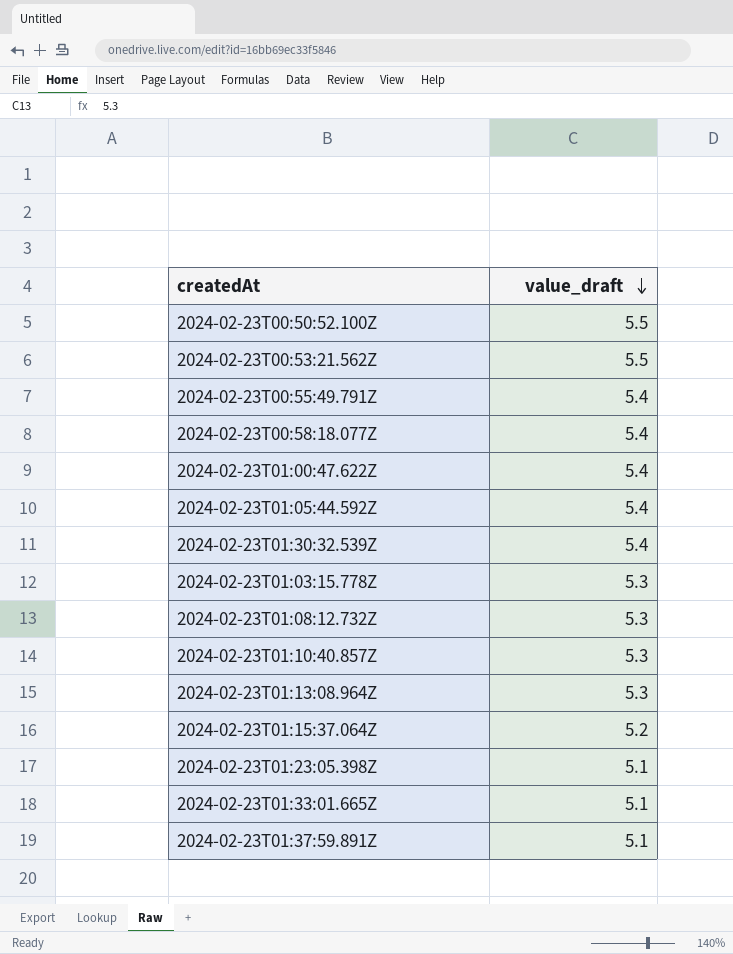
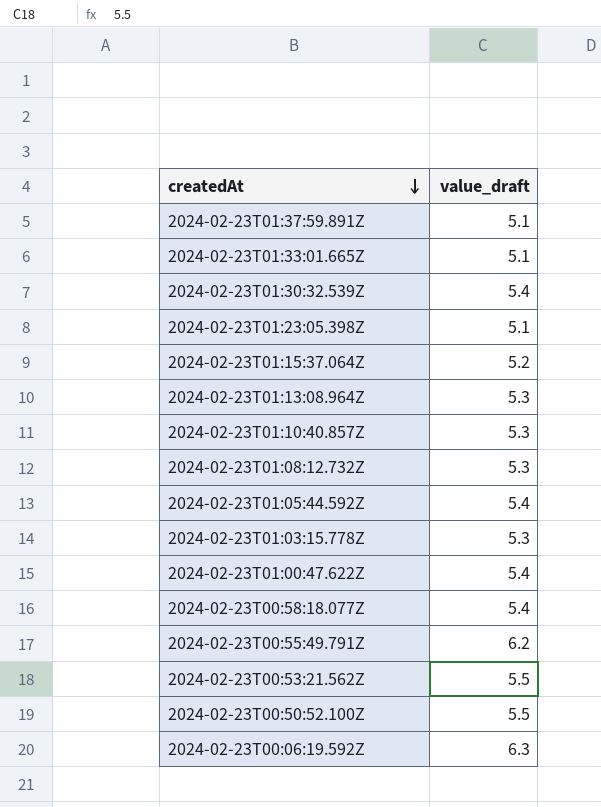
row order: value_draft descending -> createdAt descending
2024-02-23T00:55:49.791Z | value_draft: 5.4 -> 6.2
row 2024-02-23T00:06:19.592Z: none -> 6.3

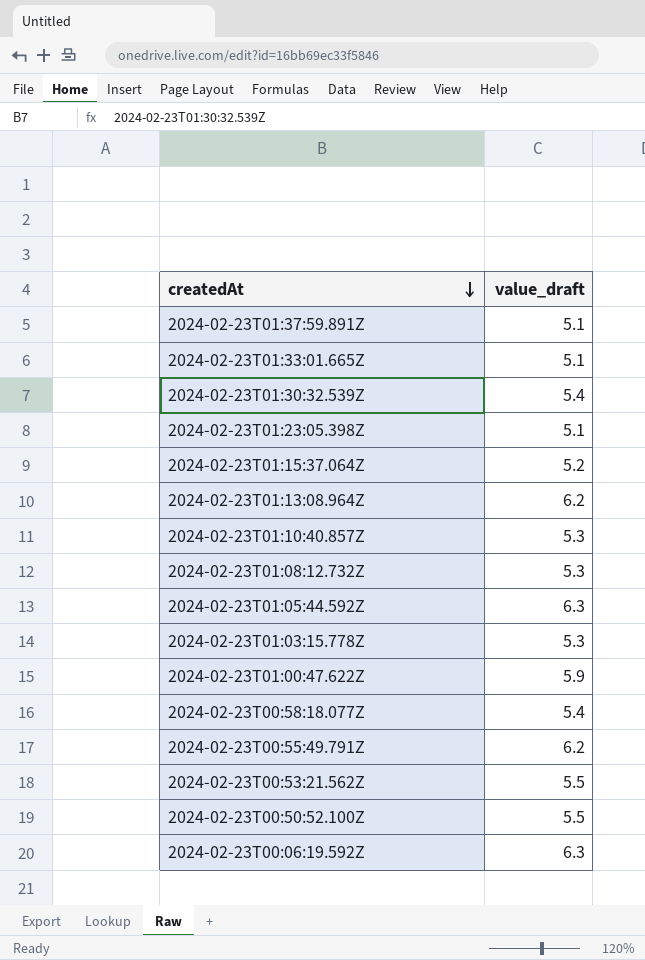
2024-02-23T01:13:08.964Z | value_draft: 5.3 -> 6.2
2024-02-23T01:05:44.592Z | value_draft: 5.4 -> 6.3
2024-02-23T01:00:47.622Z | value_draft: 5.4 -> 5.9

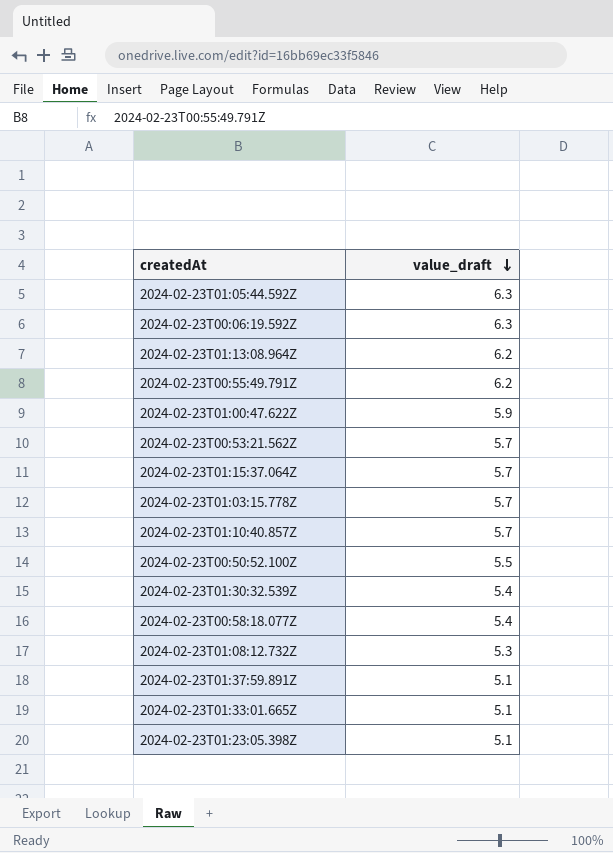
row order: createdAt descending -> value_draft descending
2024-02-23T00:53:21.562Z | value_draft: 5.5 -> 5.7
2024-02-23T01:15:37.064Z | value_draft: 5.2 -> 5.7
2024-02-23T01:03:15.778Z | value_draft: 5.3 -> 5.7
2024-02-23T01:10:40.857Z | value_draft: 5.3 -> 5.7

